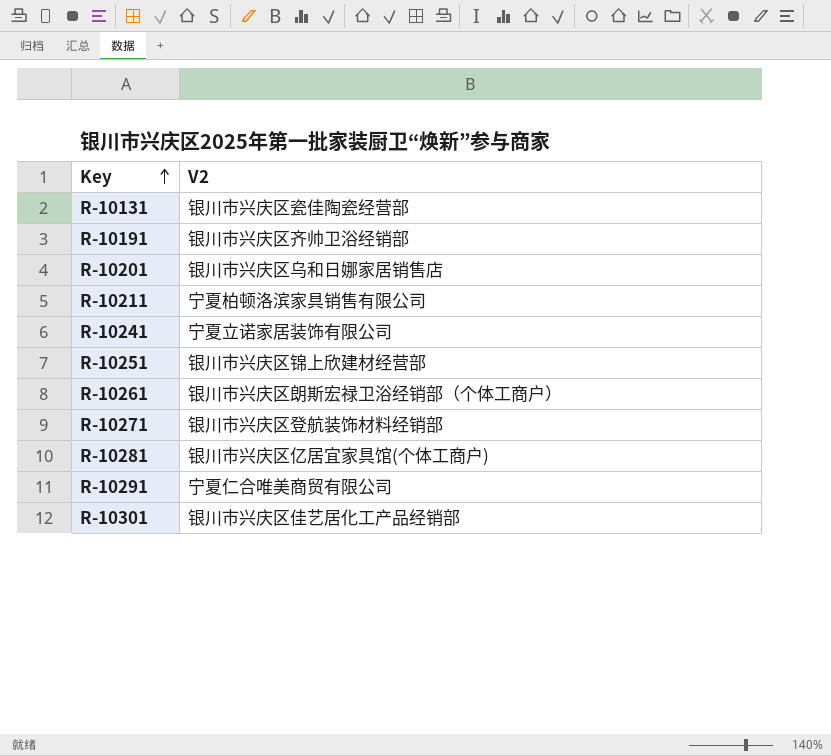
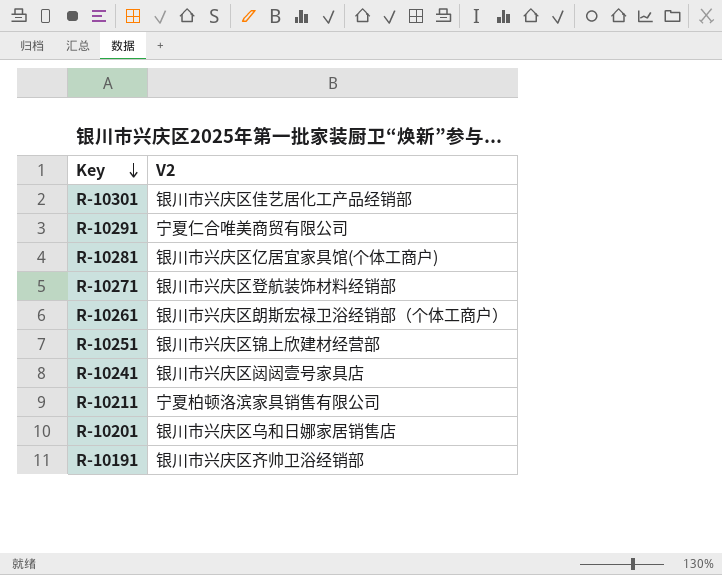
row order: Key ascending -> Key descending
row R-10131: 银川市兴庆区瓷佳陶瓷经营部 -> none
R-10241 | V2: 宁夏立诺家居装饰有限公司 -> 银川市兴庆区闼闼壹号家具店

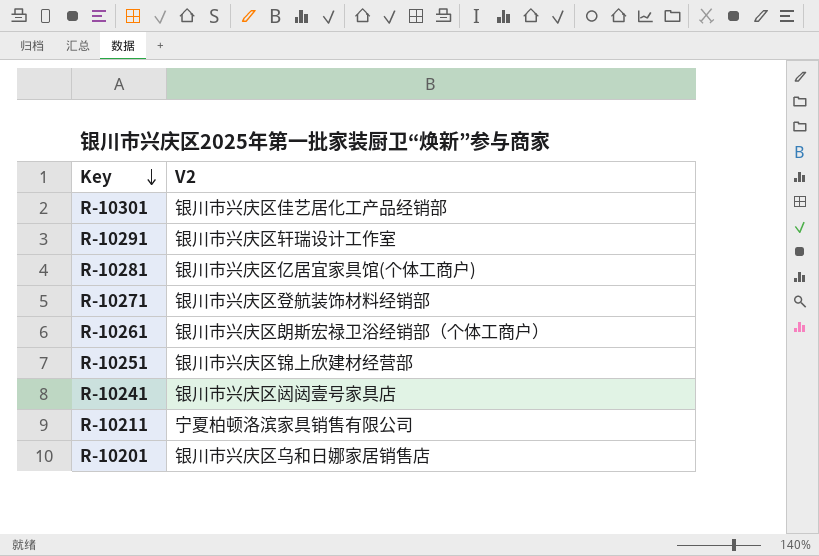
row R-10191: 银川市兴庆区齐帅卫浴经销部 -> none
R-10291 | V2: 宁夏仁合唯美商贸有限公司 -> 银川市兴庆区轩瑞设计工作室

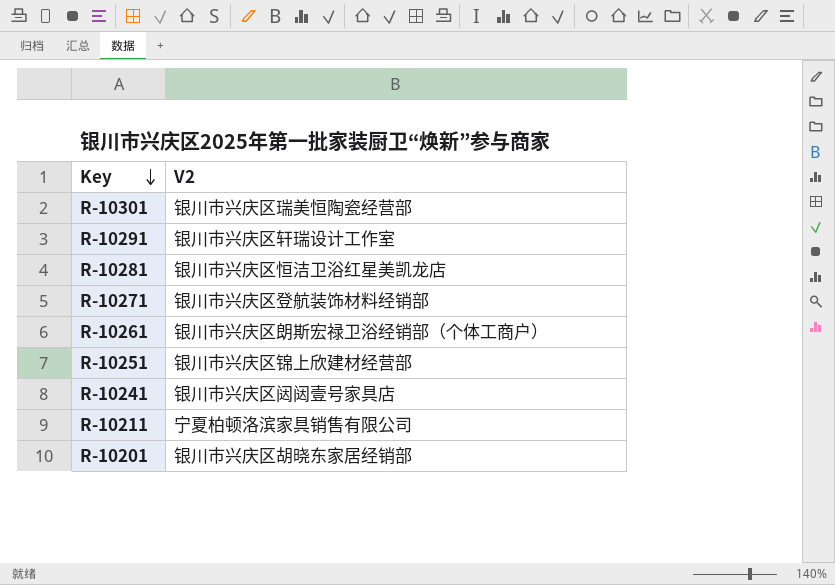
R-10301 | V2: 银川市兴庆区佳艺居化工产品经销部 -> 银川市兴庆区瑞美恒陶瓷经营部
R-10281 | V2: 银川市兴庆区亿居宜家具馆(个体工商户) -> 银川市兴庆区恒洁卫浴红星美凯龙店
R-10201 | V2: 银川市兴庆区乌和日娜家居销售店 -> 银川市兴庆区胡晓东家居经销部

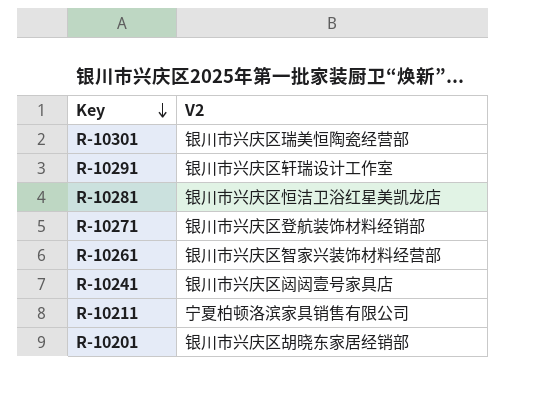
row R-10251: 银川市兴庆区锦上欣建材经营部 -> none
R-10261 | V2: 银川市兴庆区朗斯宏禄卫浴经销部（个体工商户） -> 银川市兴庆区智家兴装饰材料经营部

